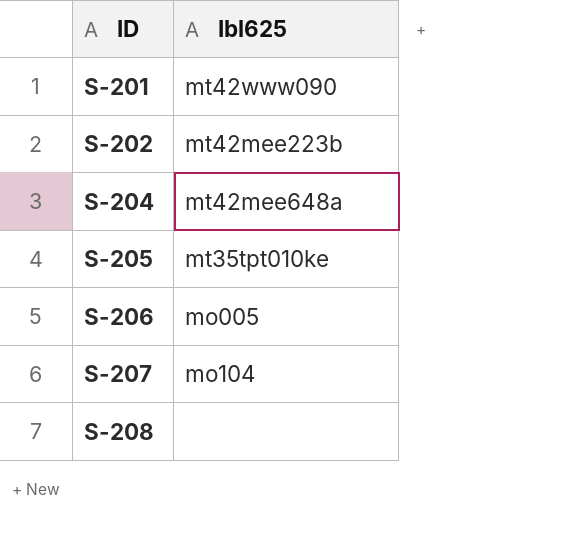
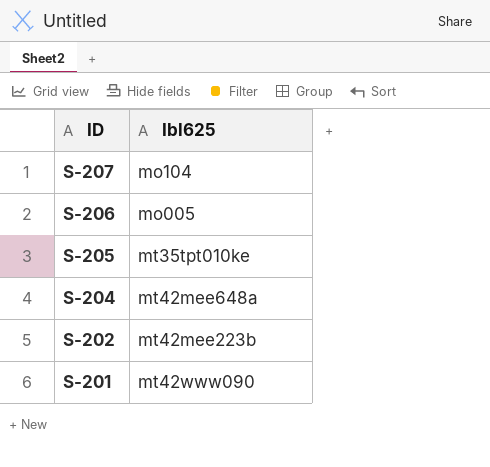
row order: ID ascending -> ID descending
row S-208: none -> none

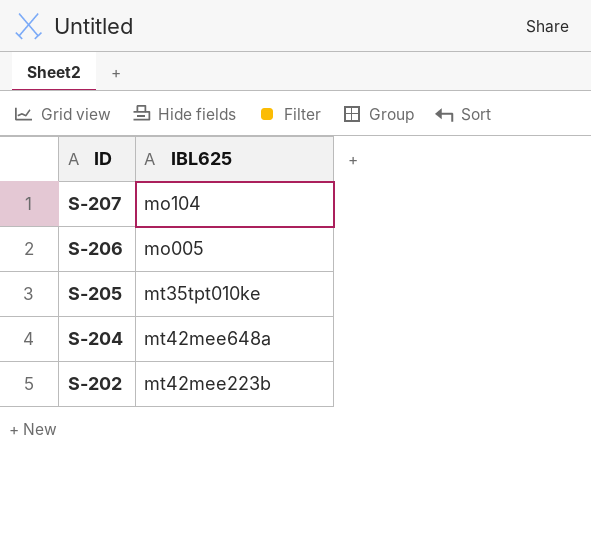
column name: Ibl625 -> IBL625
row S-201: mt42www090 -> none

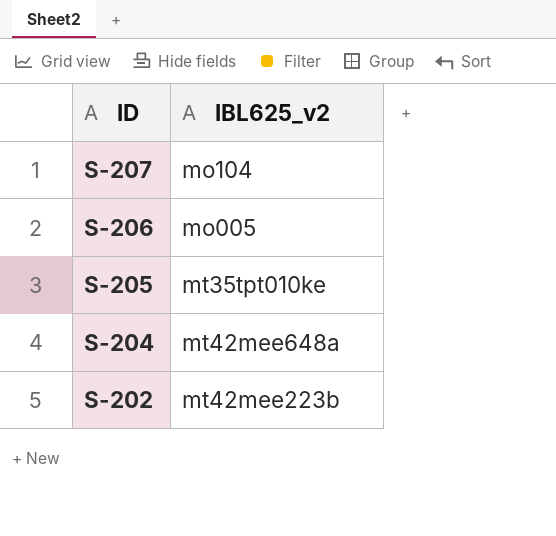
column name: IBL625 -> IBL625_v2

